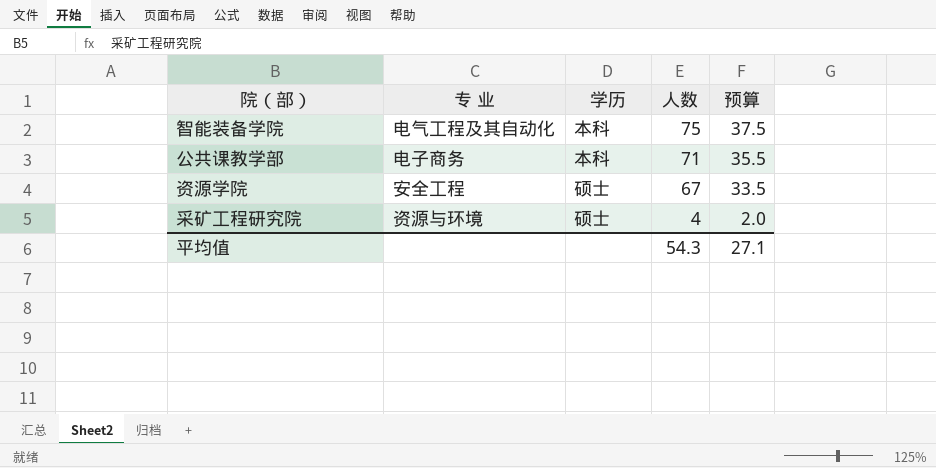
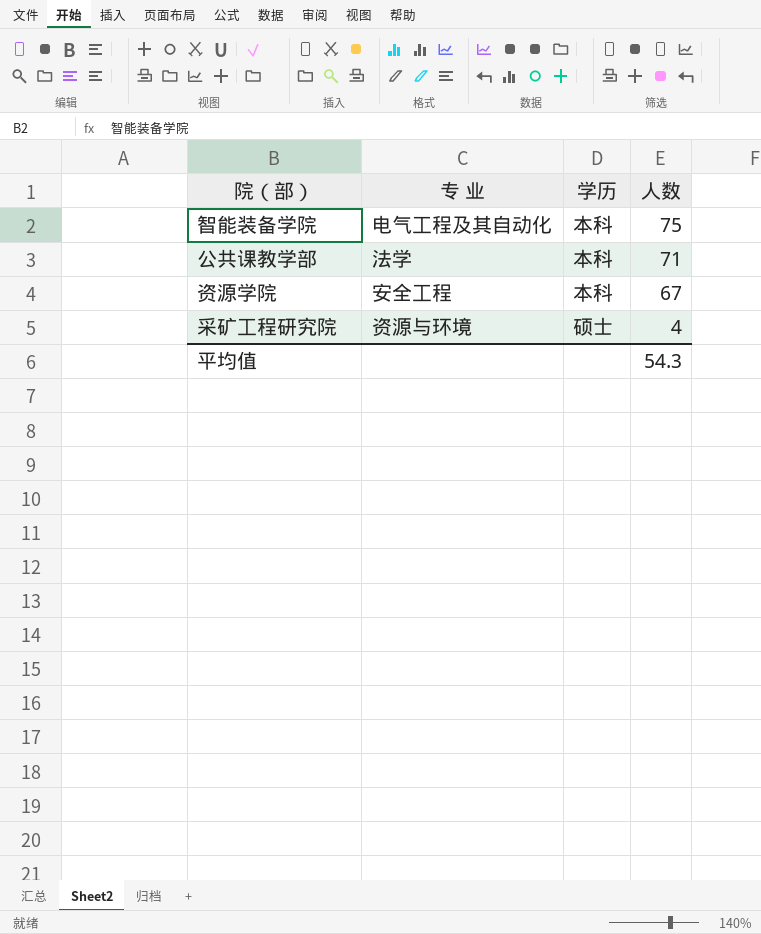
column 预算 | formula: [人数] * 0.5 -> none
公共课教学部 | 专 业: 电子商务 -> 法学
资源学院 | 学历: 硕士 -> 本科

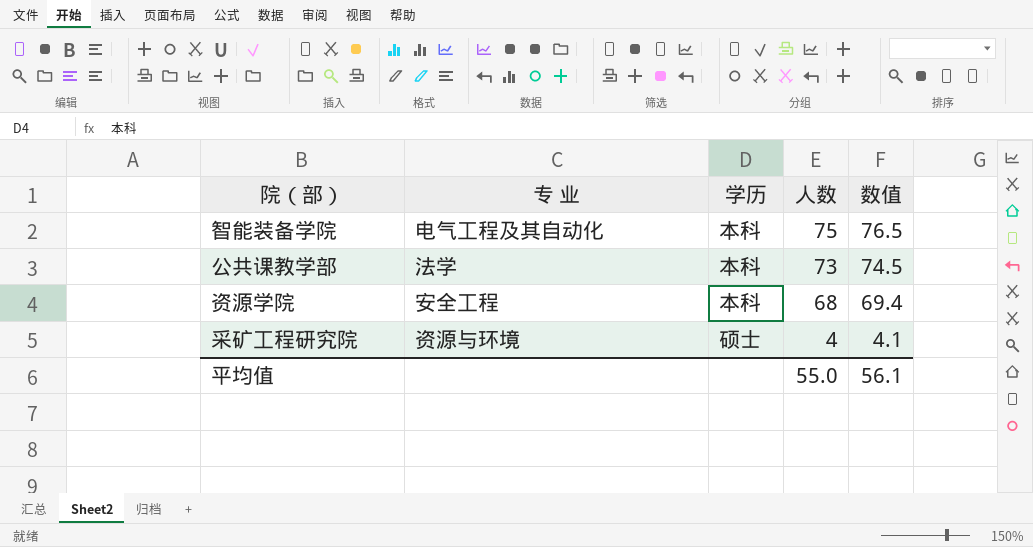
column 数值 | formula: none -> [人数] * 1.02
公共课教学部 | 人数: 71 -> 73
资源学院 | 人数: 67 -> 68
平均值 | 人数: 54.3 -> 55.0

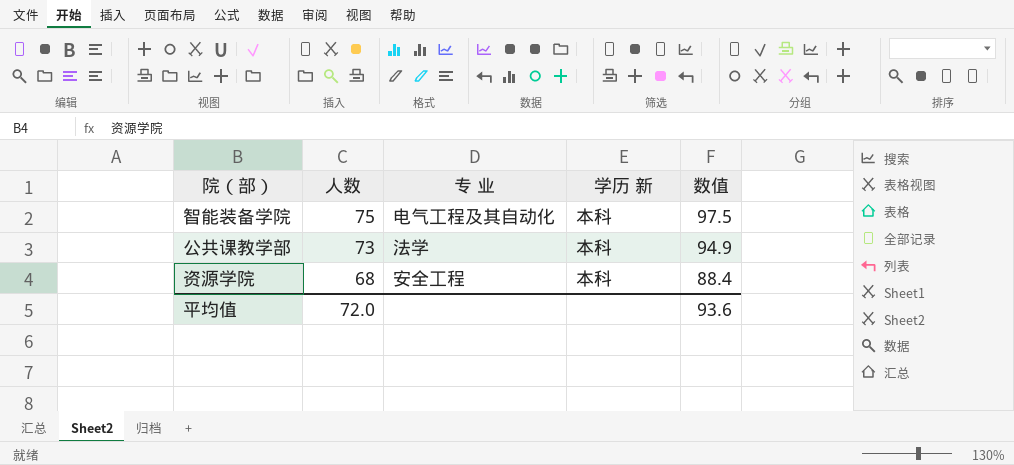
column 人数 | position: 4 -> 2
column name: 学历 -> 学历 新
column 数值 | formula: [人数] * 1.02 -> [人数] * 1.3
row 采矿工程研究院: 资源与环境 | 硕士 | 4 | 4.1 -> none
平均值 | 人数: 55.0 -> 72.0
平均值 | 数值: 56.1 -> 93.6

